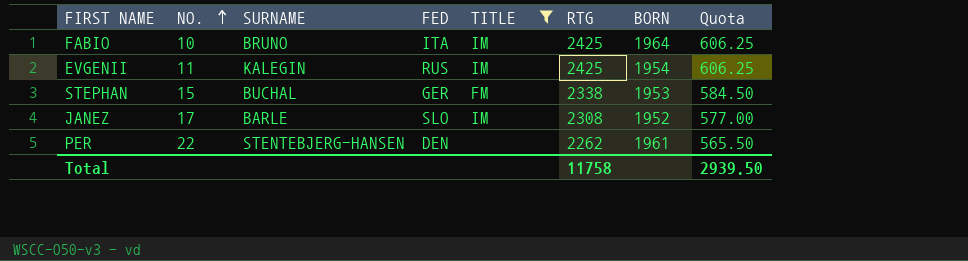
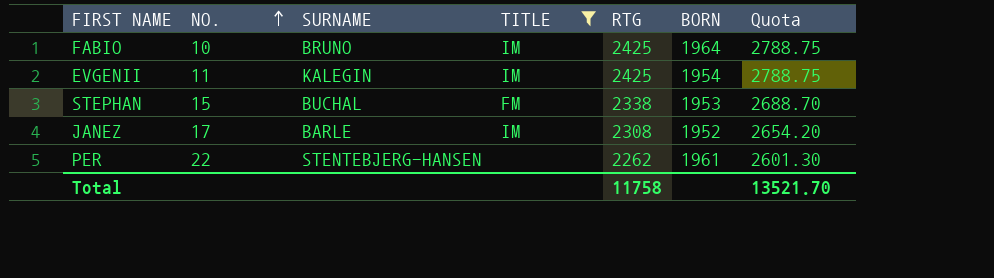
column FED | position: 4 -> none
column Quota | formula: [RTG] * 0.25 -> [RTG] * 1.15
Total | Quota: 2939.50 -> 13521.70

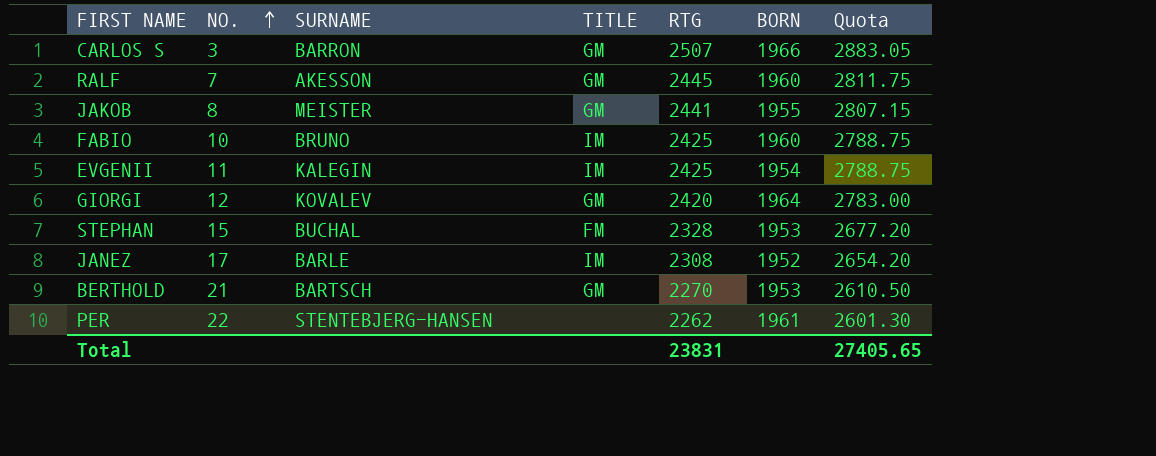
filter: TITLE != GM -> none
FABIO | BORN: 1964 -> 1960
STEPHAN | RTG: 2338 -> 2328
STEPHAN | Quota: 2688.70 -> 2677.20
Total | RTG: 11758 -> 23831
Total | Quota: 13521.70 -> 27405.65

